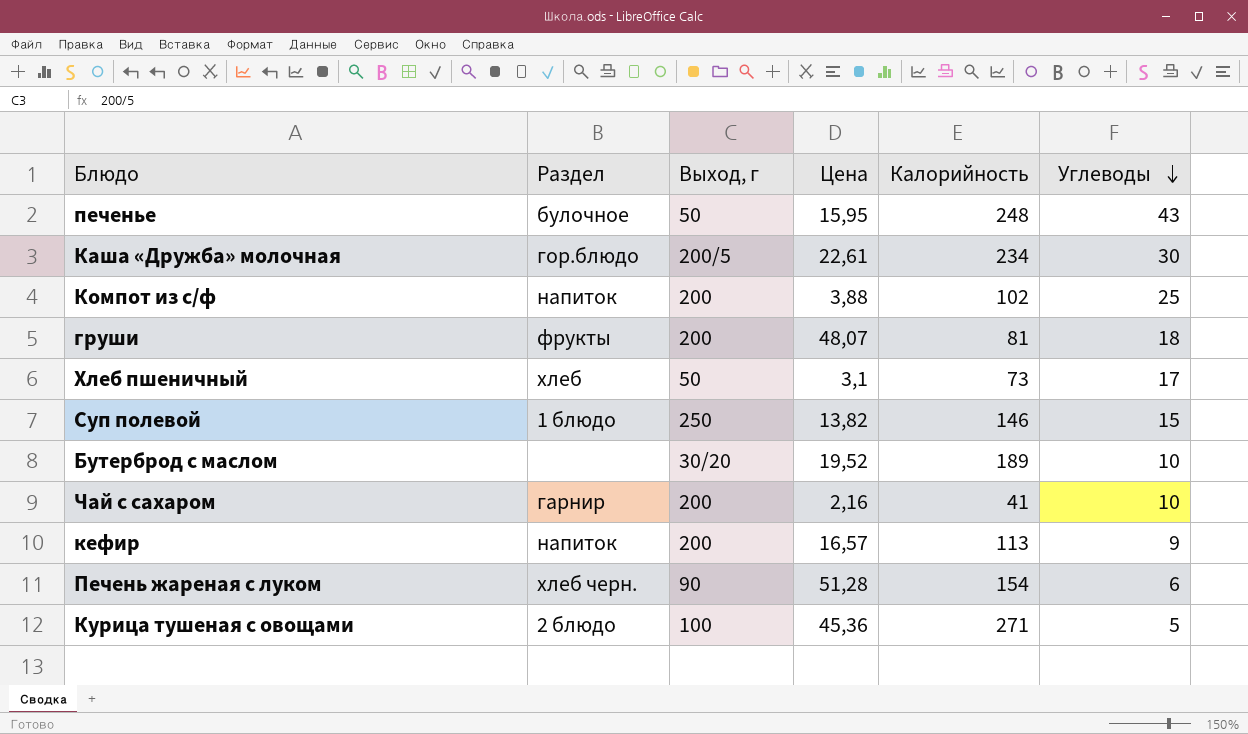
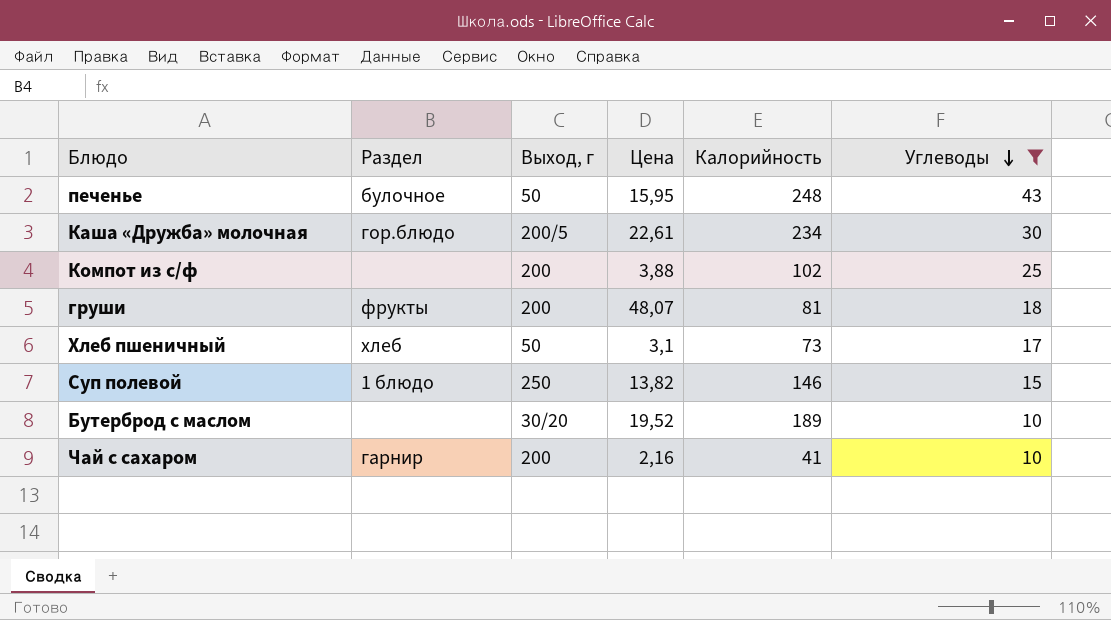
filter: none -> Углеводы >= 10
Компот из с/ф | Раздел: напиток -> none

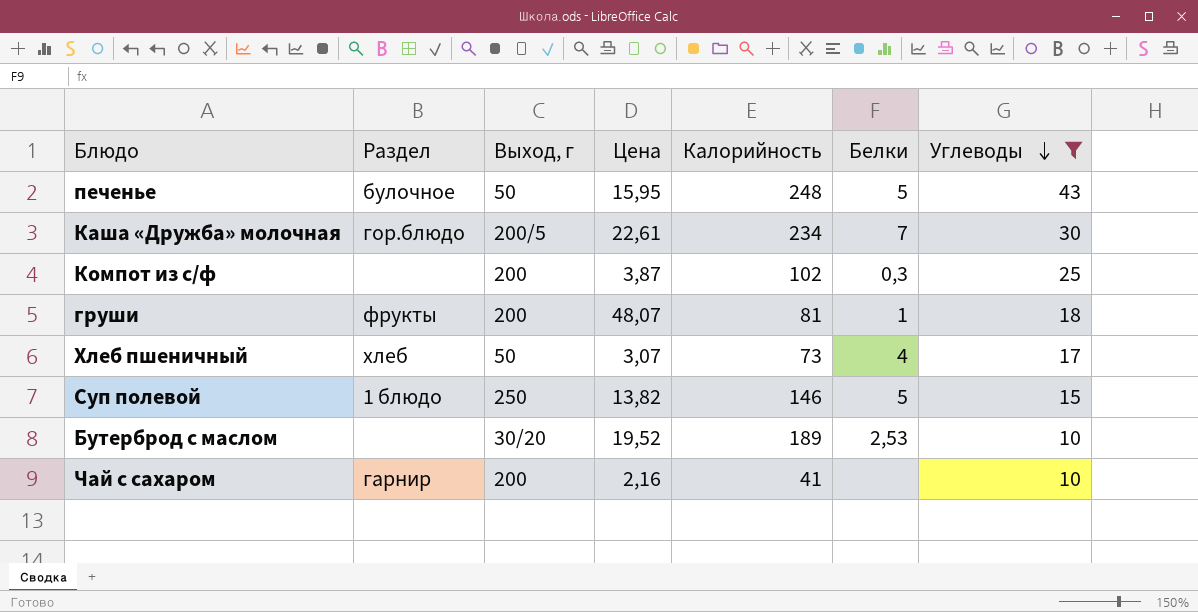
column Белки | position: none -> 6
Компот из с/ф | Цена: 3,88 -> 3,87
Хлеб пшеничный | Цена: 3,1 -> 3,07

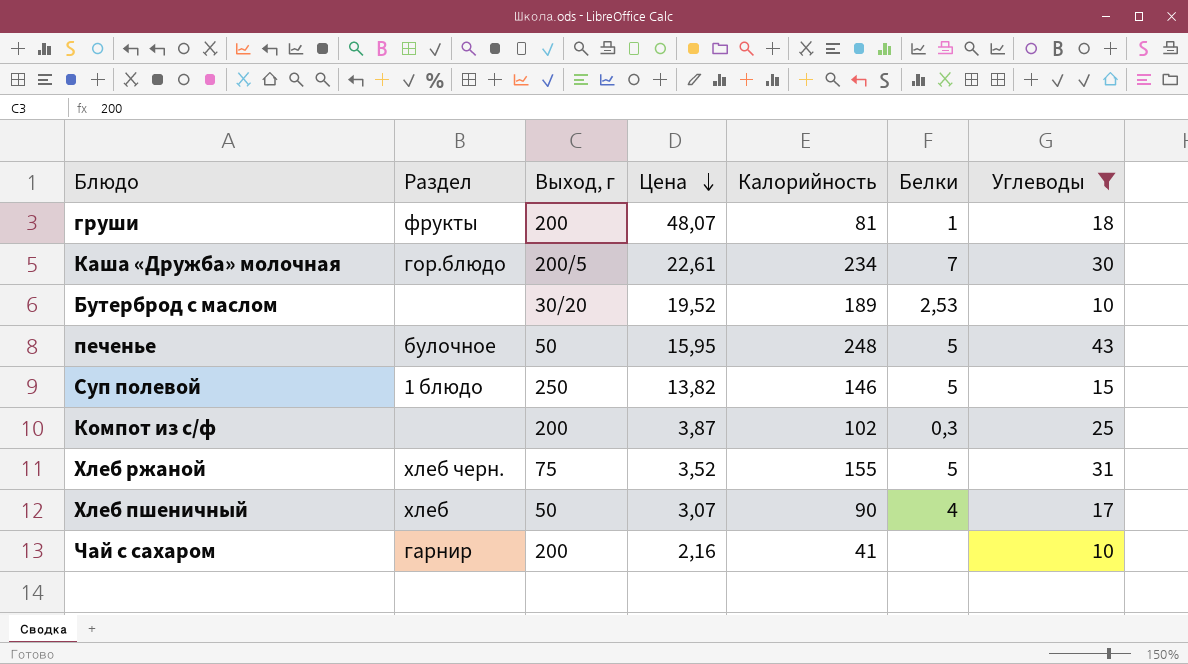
row order: Углеводы descending -> Цена descending
row Хлеб ржаной: none -> хлеб черн. | 75 | 3,52 | 155 | 5 | 31
Хлеб пшеничный | Калорийность: 73 -> 90

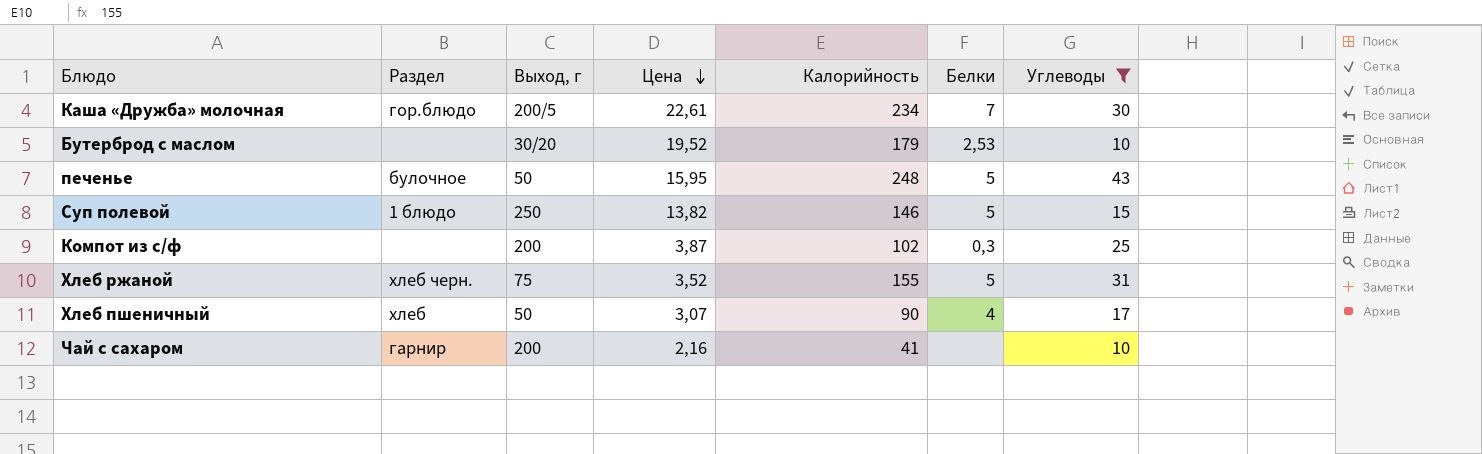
row груши: фрукты | 200 | 48,07 | 81 | 1 | 18 -> none
Бутерброд с маслом | Калорийность: 189 -> 179

